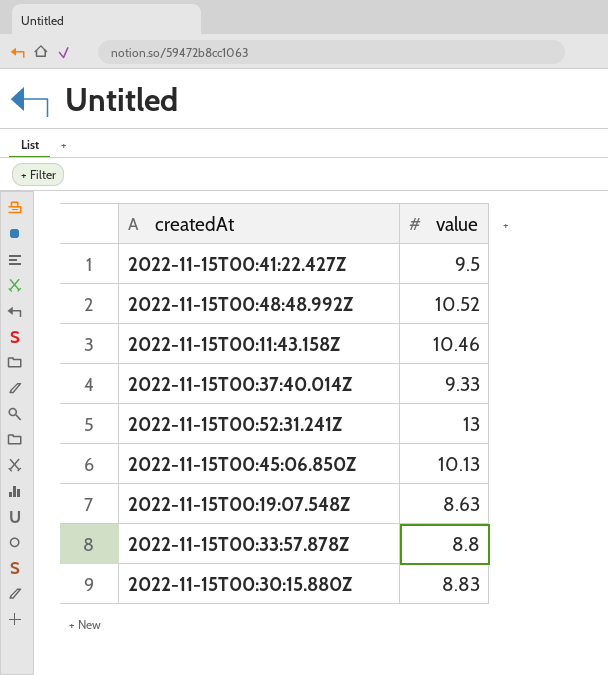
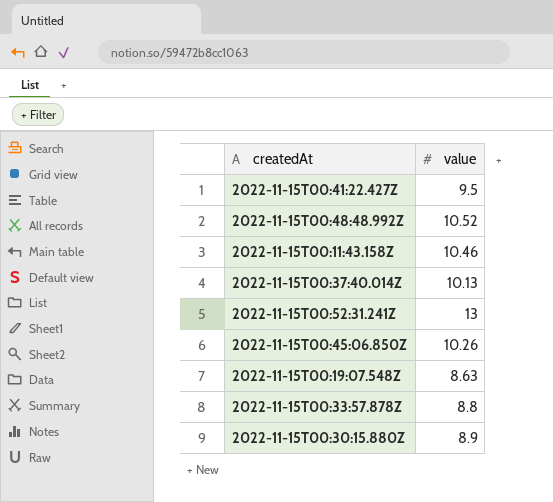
2022-11-15T00:37:40.014Z | value: 9.33 -> 10.13
2022-11-15T00:45:06.850Z | value: 10.13 -> 10.26
2022-11-15T00:30:15.880Z | value: 8.83 -> 8.9

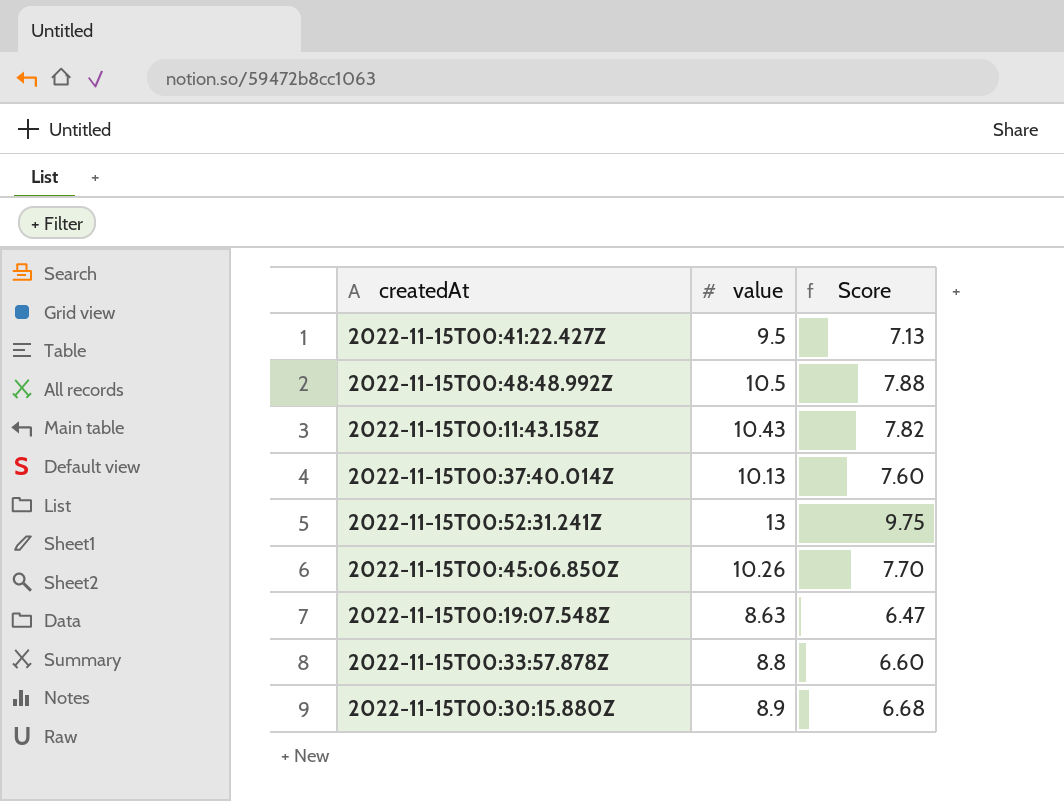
column Score | formula: none -> [value] * 0.75
2022-11-15T00:48:48.992Z | value: 10.52 -> 10.5
2022-11-15T00:11:43.158Z | value: 10.46 -> 10.43

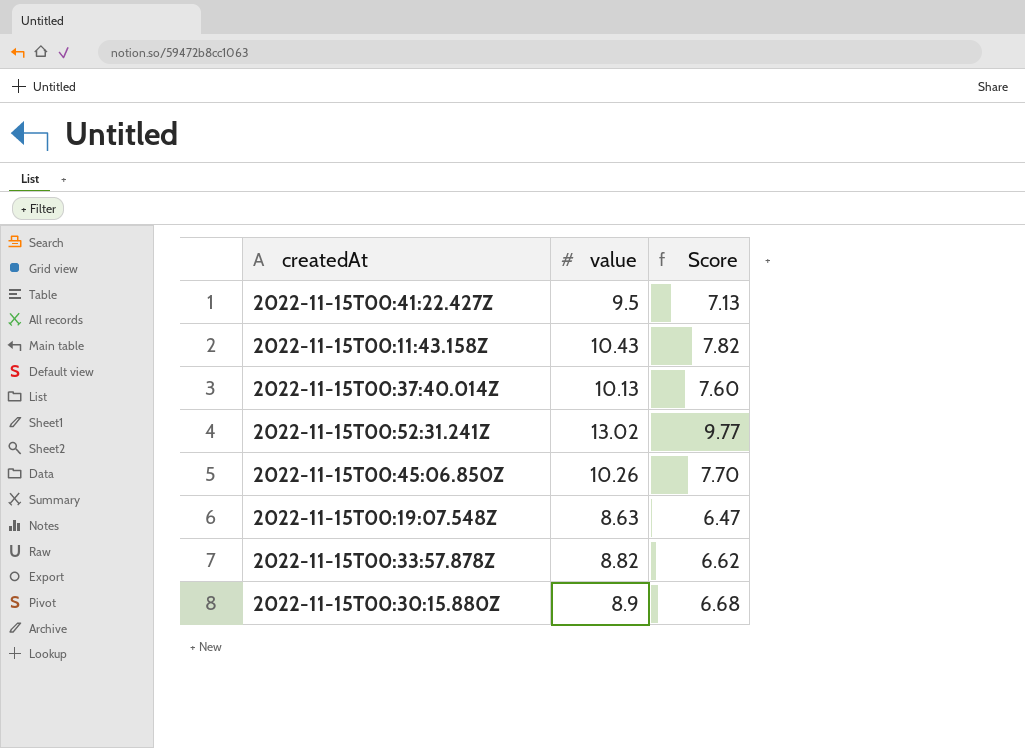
row 2022-11-15T00:48:48.992Z: 10.5 | 7.88 -> none
2022-11-15T00:52:31.241Z | value: 13 -> 13.02
2022-11-15T00:52:31.241Z | Score: 9.75 -> 9.77
2022-11-15T00:33:57.878Z | value: 8.8 -> 8.82
2022-11-15T00:33:57.878Z | Score: 6.60 -> 6.62

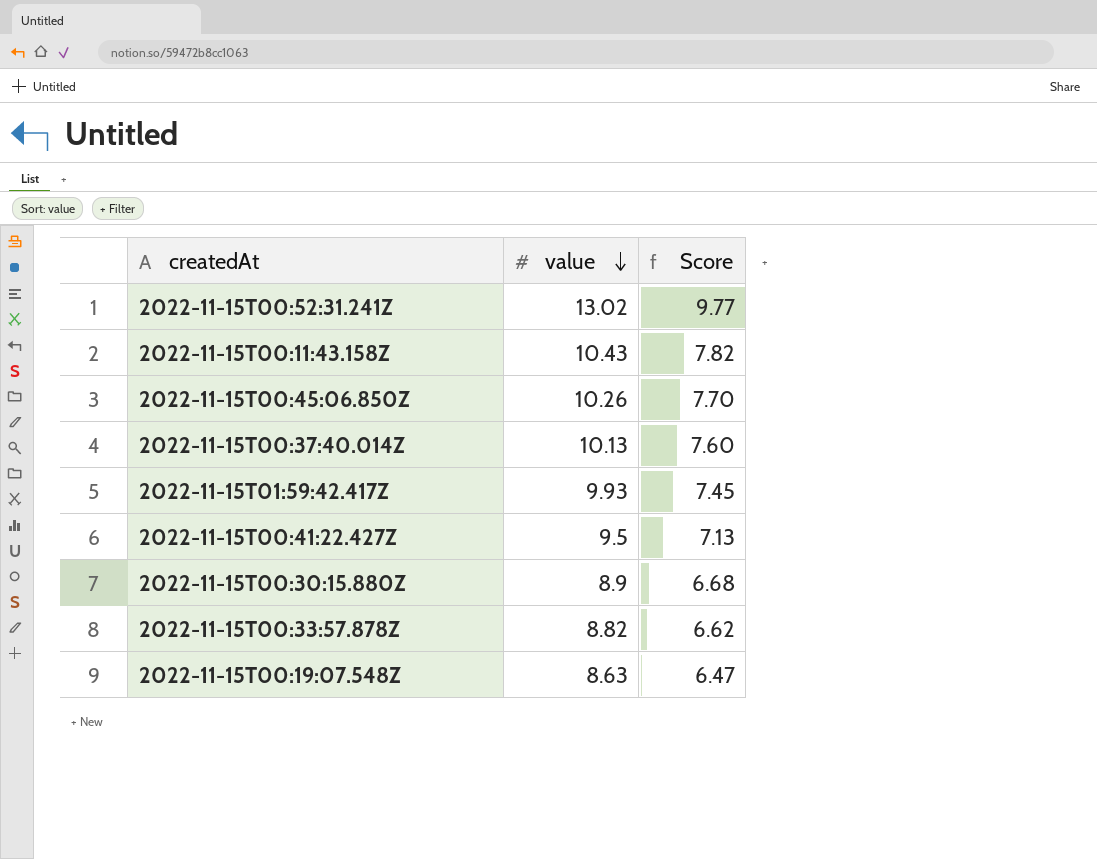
row order: none -> value descending
row 2022-11-15T01:59:42.417Z: none -> 9.93 | 7.45

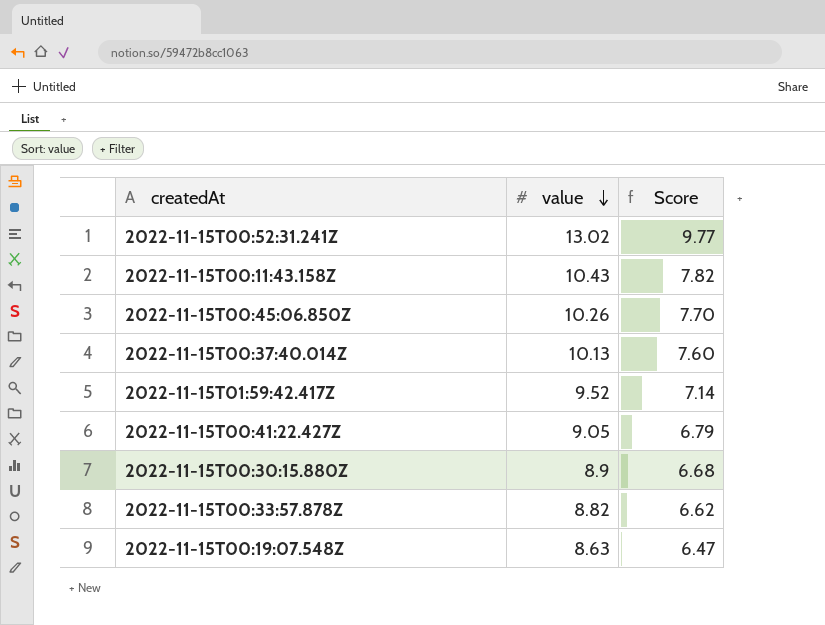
2022-11-15T01:59:42.417Z | value: 9.93 -> 9.52
2022-11-15T01:59:42.417Z | Score: 7.45 -> 7.14
2022-11-15T00:41:22.427Z | value: 9.5 -> 9.05
2022-11-15T00:41:22.427Z | Score: 7.13 -> 6.79

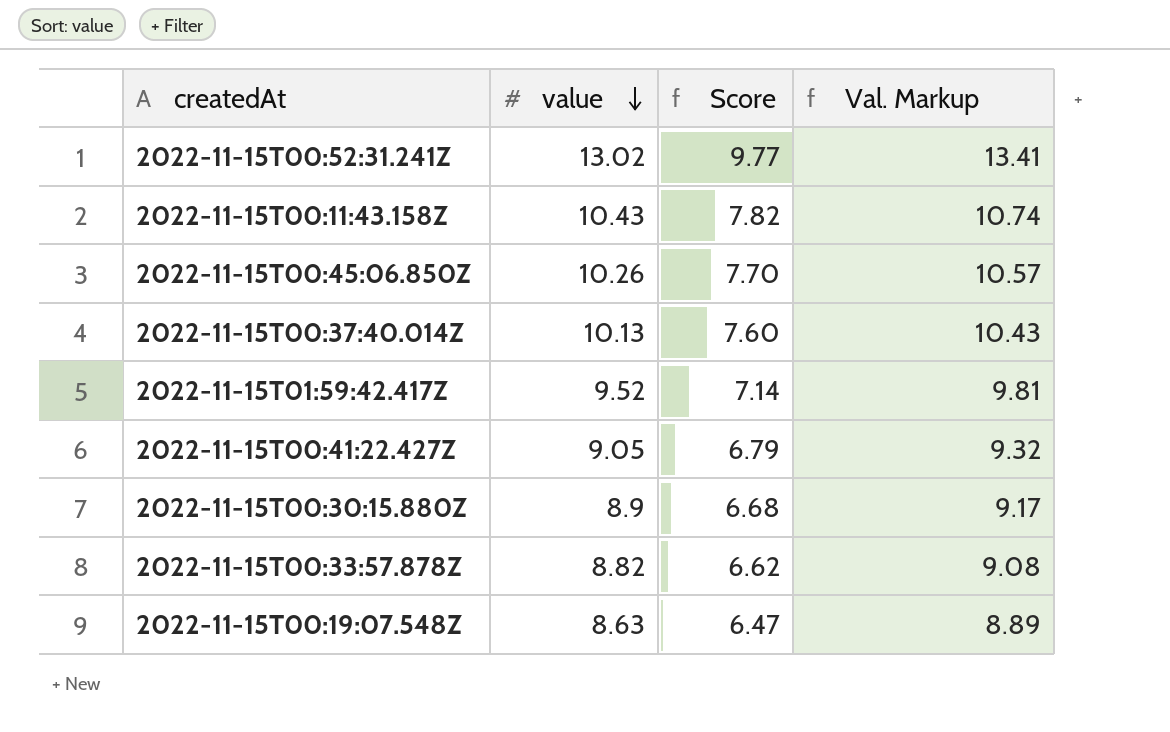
column Val. Markup | formula: none -> [value] * 1.03

